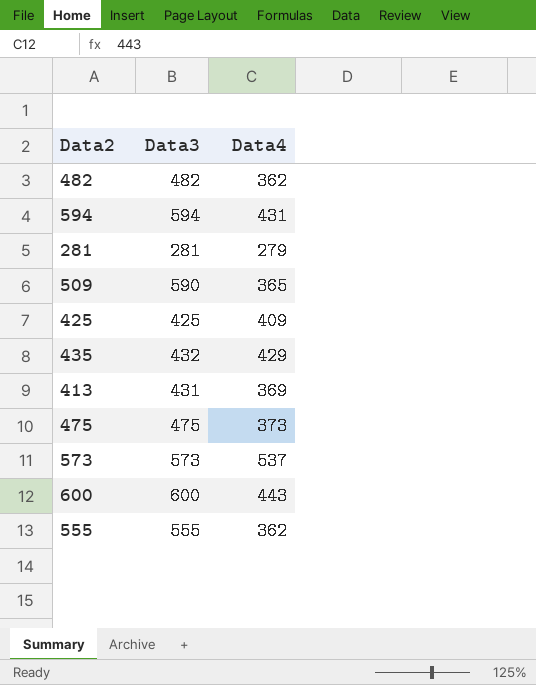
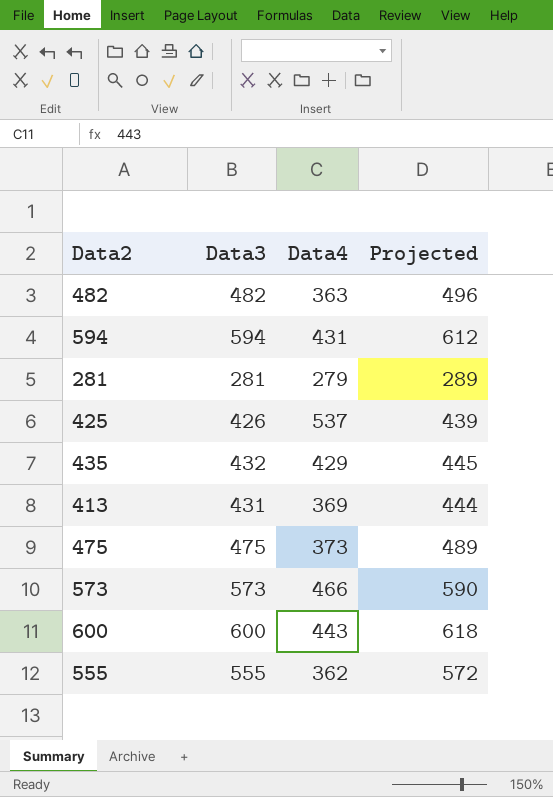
column Projected | formula: none -> [Data3] * 1.03
row 509: 590 | 365 -> none
482 | Data4: 362 -> 363
425 | Data3: 425 -> 426
425 | Data4: 409 -> 537
573 | Data4: 537 -> 466

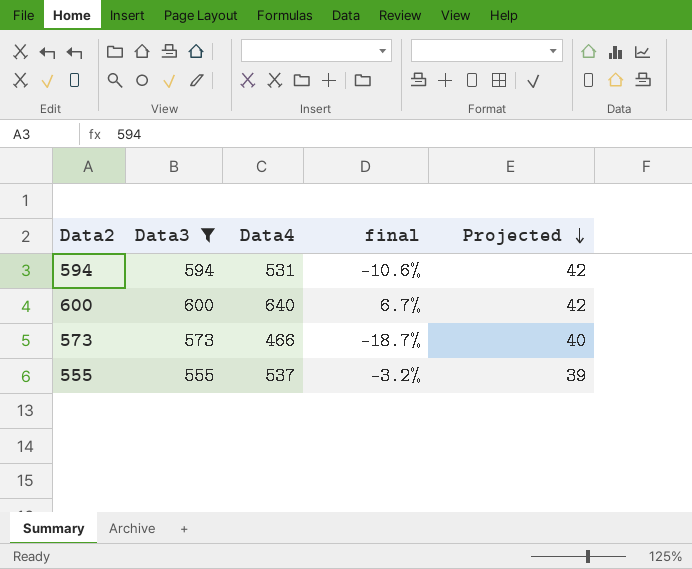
filter: none -> Data3 >= 555
row order: none -> Projected descending
column final | formula: none -> ([Data4] - [Data3]) / [Data3]
column Projected | formula: [Data3] * 1.03 -> [Data3] * 0.07
594 | Data4: 431 -> 531
600 | Data4: 443 -> 640
555 | Data4: 362 -> 537

